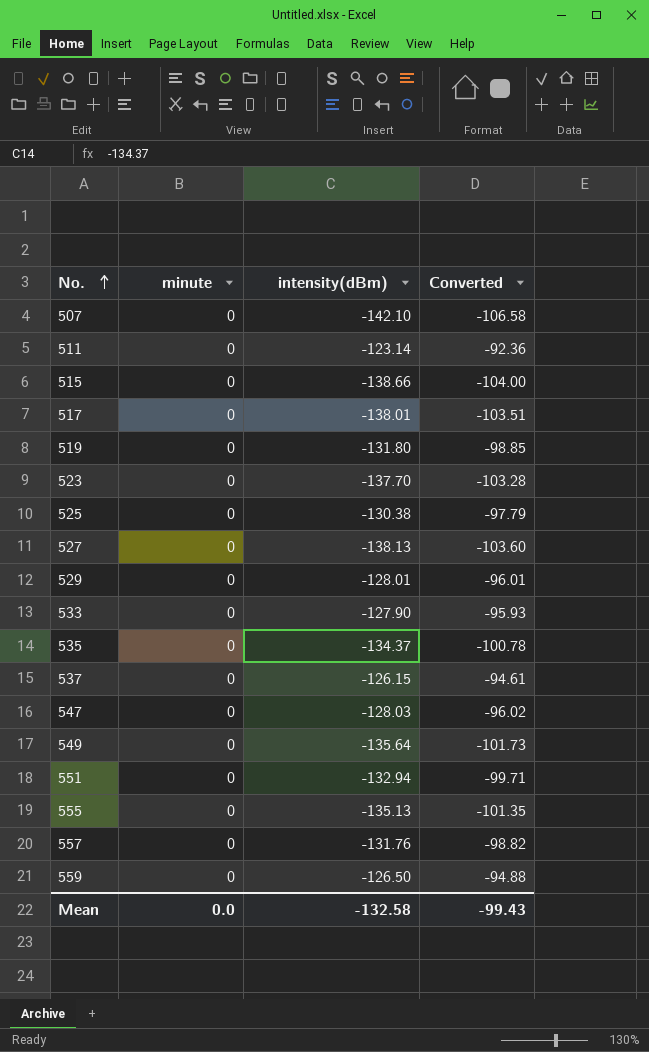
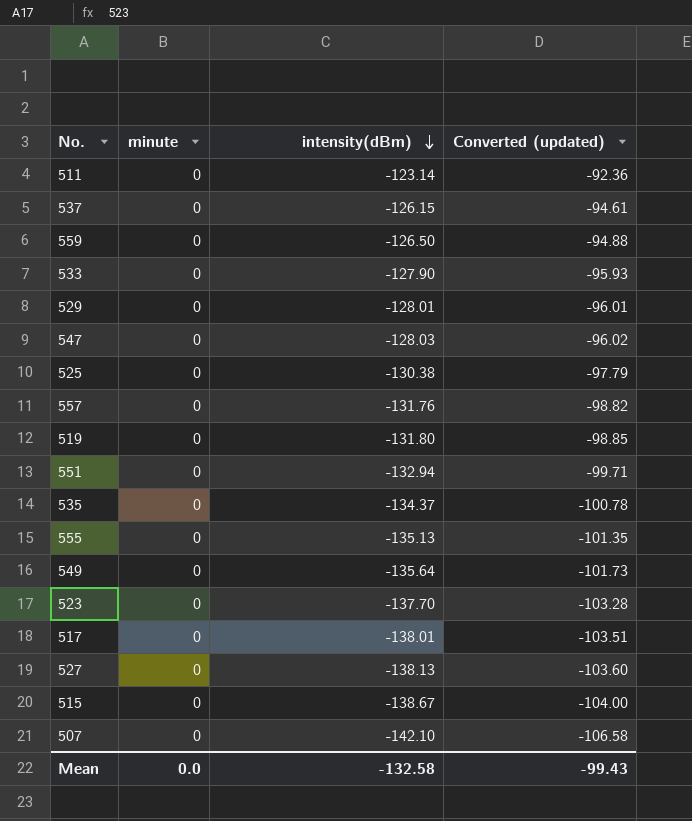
row order: No. ascending -> intensity(dBm) descending
column name: Converted -> Converted (updated)
515 | intensity(dBm): -138.66 -> -138.67

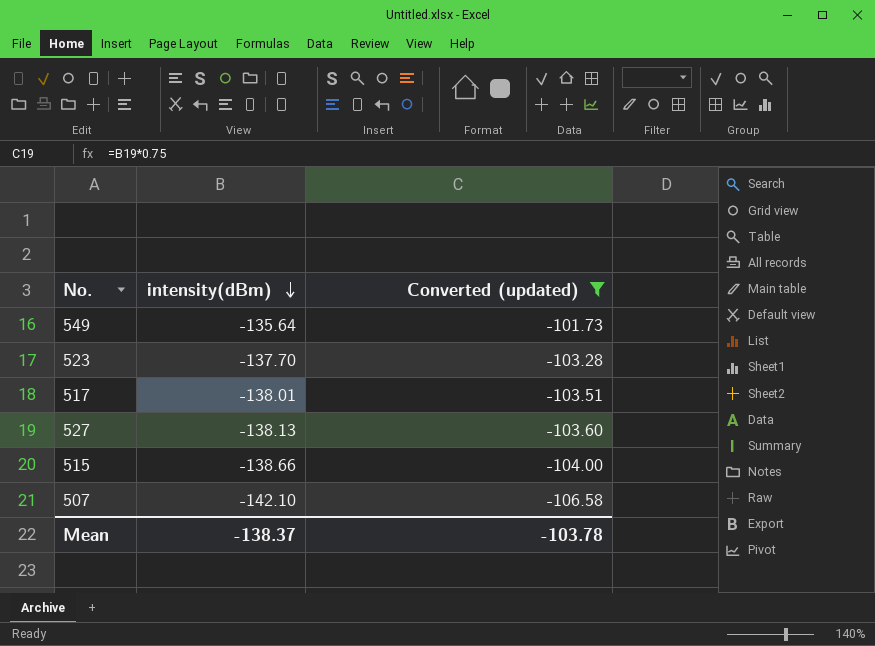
filter: none -> Converted (updated) <= -101.73
column minute | position: 2 -> none
515 | intensity(dBm): -138.67 -> -138.66
Mean | intensity(dBm): -132.58 -> -138.37
Mean | Converted (updated): -99.43 -> -103.78

